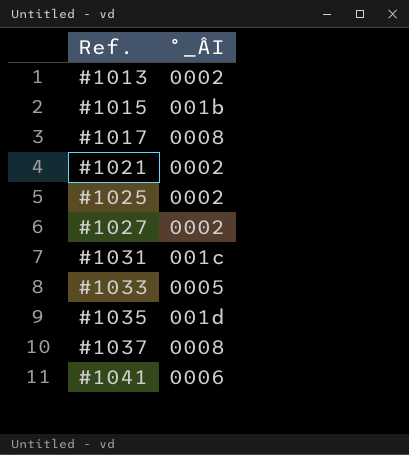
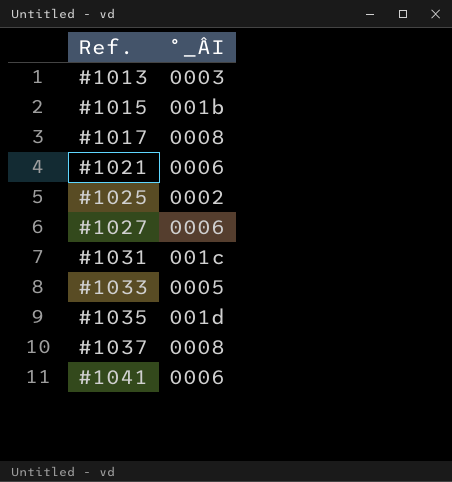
#1013 | °_ÂI: 0002 -> 0003
#1021 | °_ÂI: 0002 -> 0006
#1027 | °_ÂI: 0002 -> 0006

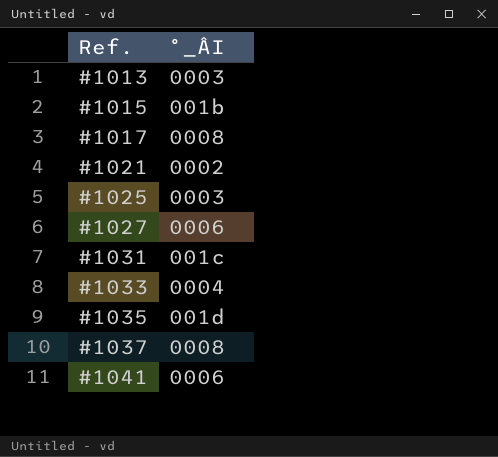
#1021 | °_ÂI: 0006 -> 0002
#1025 | °_ÂI: 0002 -> 0003
#1033 | °_ÂI: 0005 -> 0004

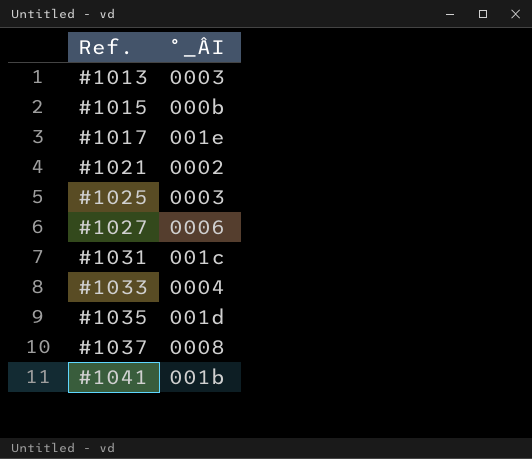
#1015 | °_ÂI: 001b -> 000b
#1017 | °_ÂI: 0008 -> 001e
#1041 | °_ÂI: 0006 -> 001b

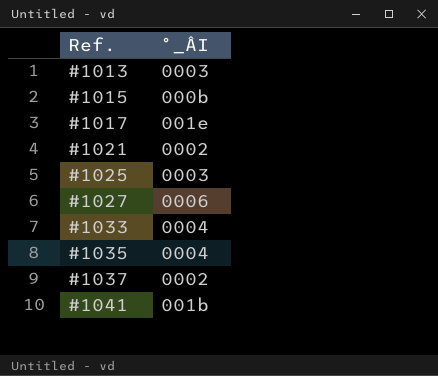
row #1031: 001c -> none
#1035 | °_ÂI: 001d -> 0004
#1037 | °_ÂI: 0008 -> 0002

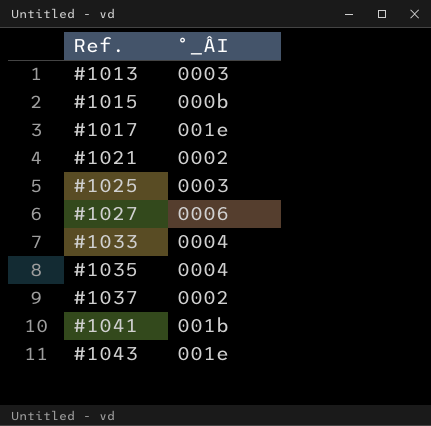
row #1043: none -> 001e

